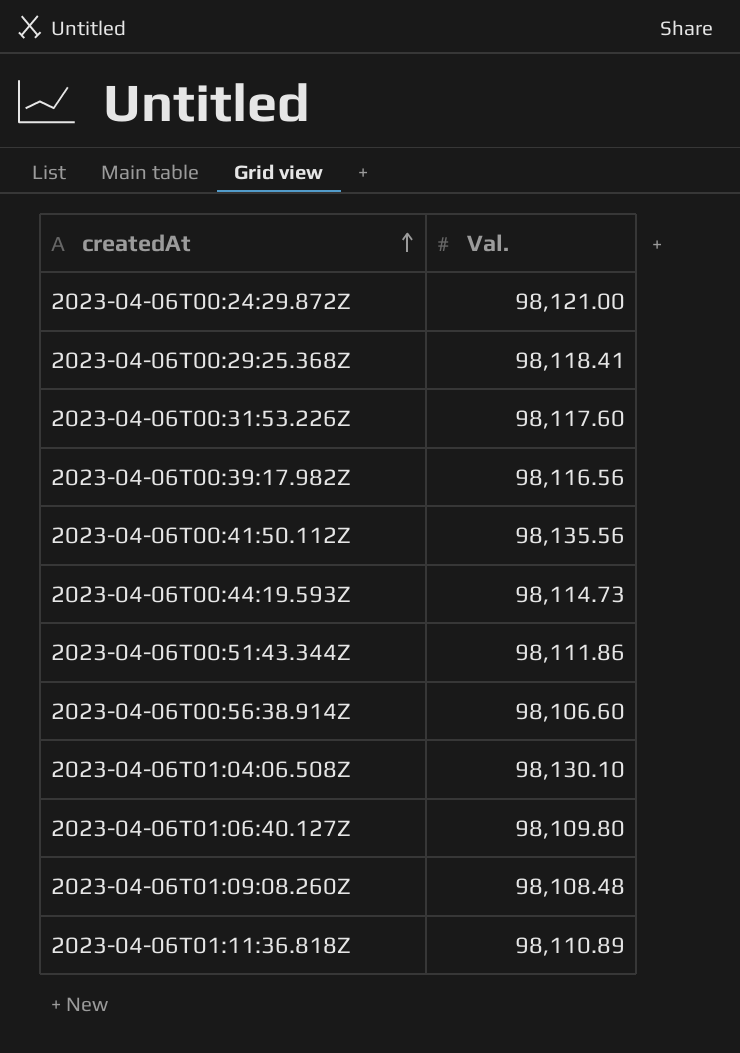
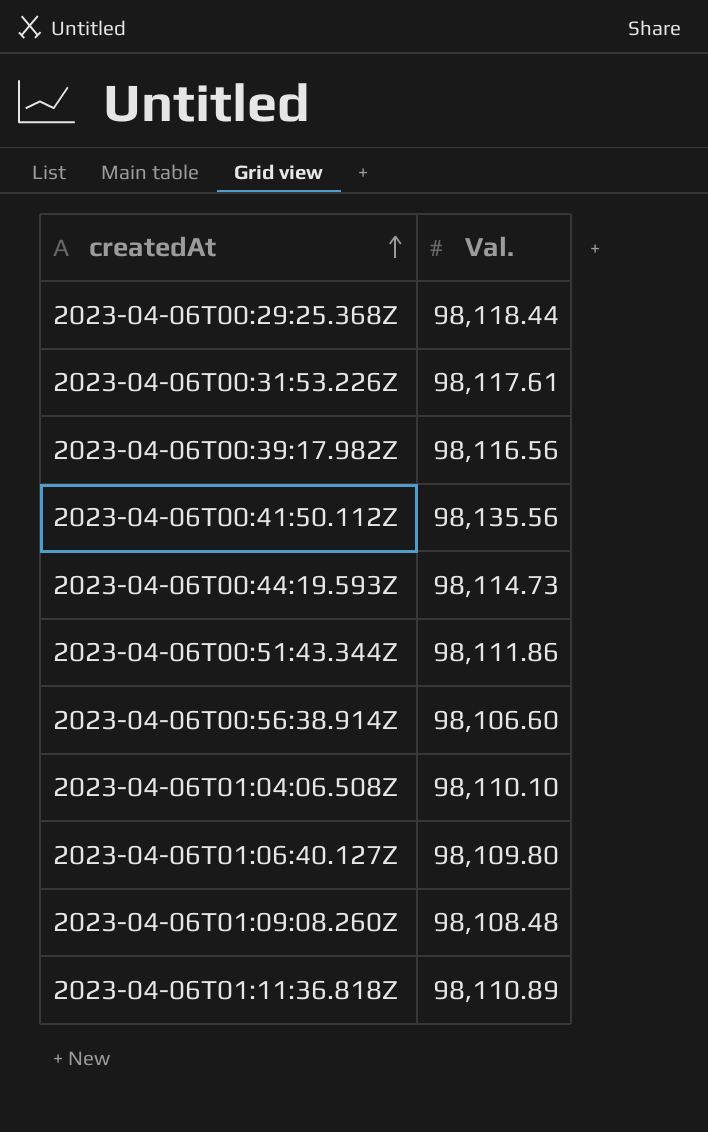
row 2023-04-06T00:24:29.872Z: 98,121.00 -> none
2023-04-06T00:29:25.368Z | Val.: 98,118.41 -> 98,118.44
2023-04-06T00:31:53.226Z | Val.: 98,117.60 -> 98,117.61
2023-04-06T01:04:06.508Z | Val.: 98,130.10 -> 98,110.10

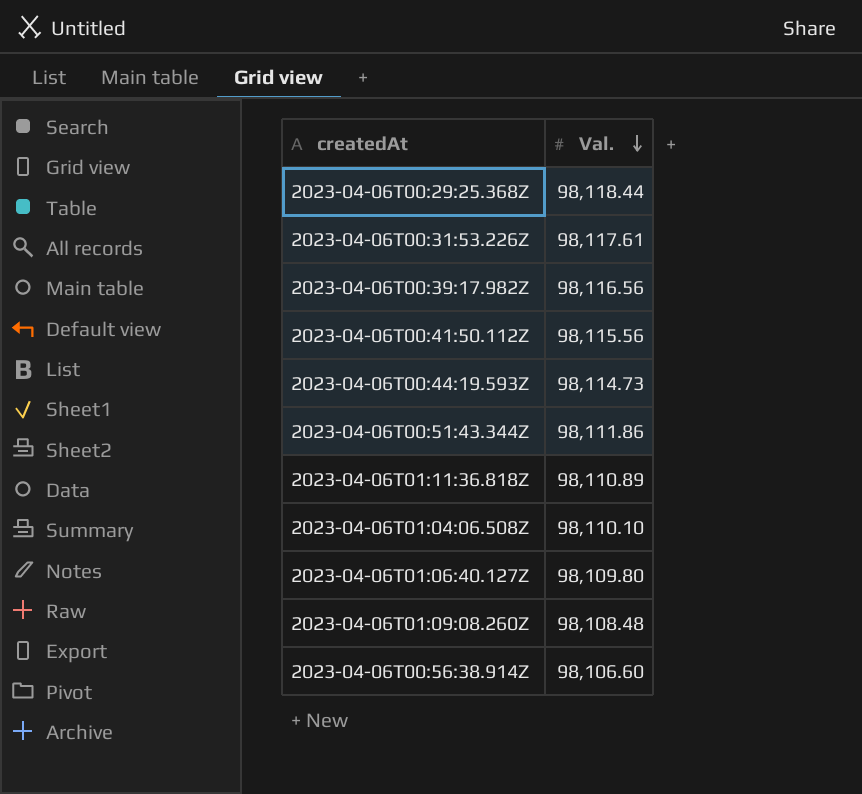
row order: createdAt ascending -> Val. descending
2023-04-06T00:41:50.112Z | Val.: 98,135.56 -> 98,115.56

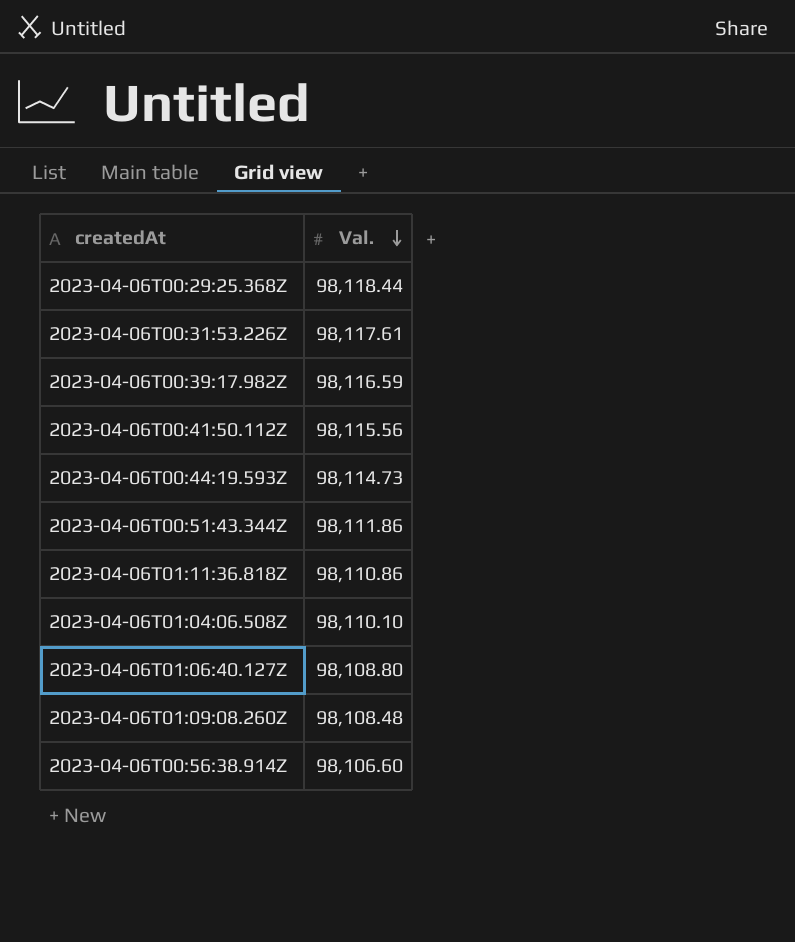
2023-04-06T00:39:17.982Z | Val.: 98,116.56 -> 98,116.59
2023-04-06T01:11:36.818Z | Val.: 98,110.89 -> 98,110.86
2023-04-06T01:06:40.127Z | Val.: 98,109.80 -> 98,108.80

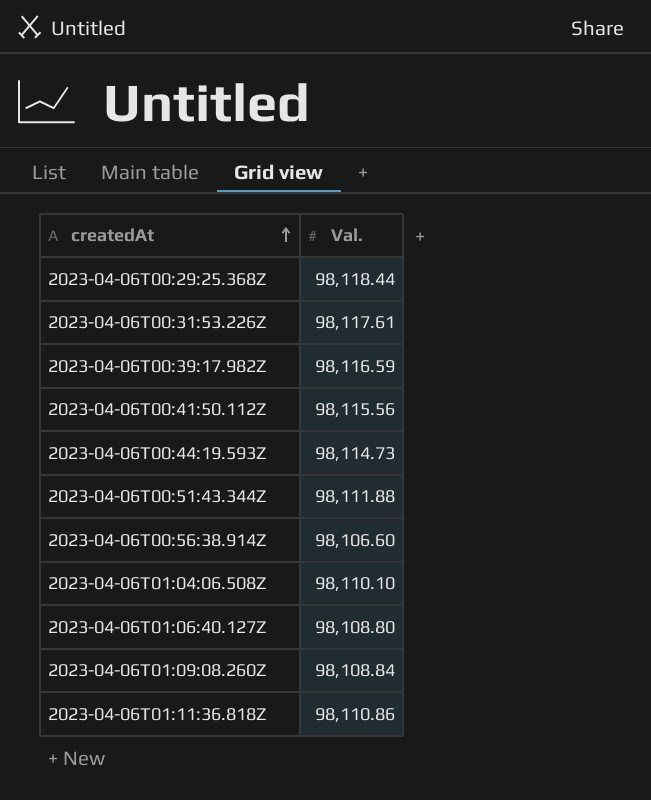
row order: Val. descending -> createdAt ascending
2023-04-06T00:51:43.344Z | Val.: 98,111.86 -> 98,111.88
2023-04-06T01:09:08.260Z | Val.: 98,108.48 -> 98,108.84

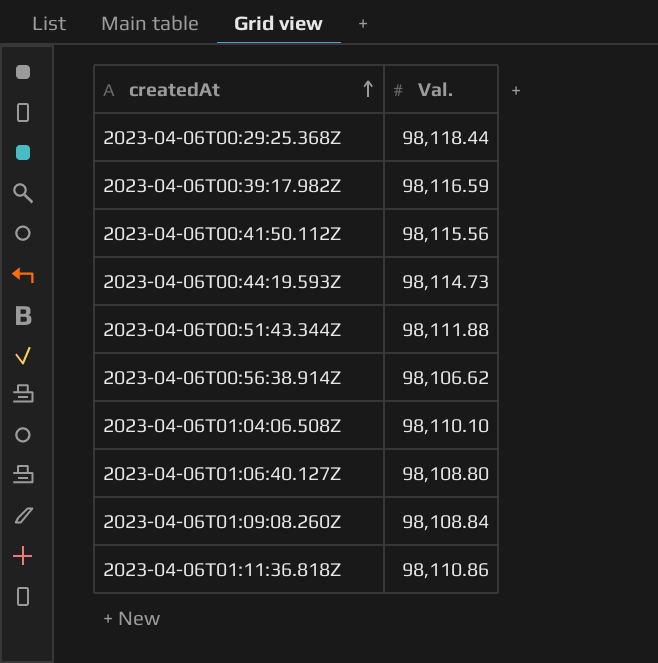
row 2023-04-06T00:31:53.226Z: 98,117.61 -> none
2023-04-06T00:56:38.914Z | Val.: 98,106.60 -> 98,106.62

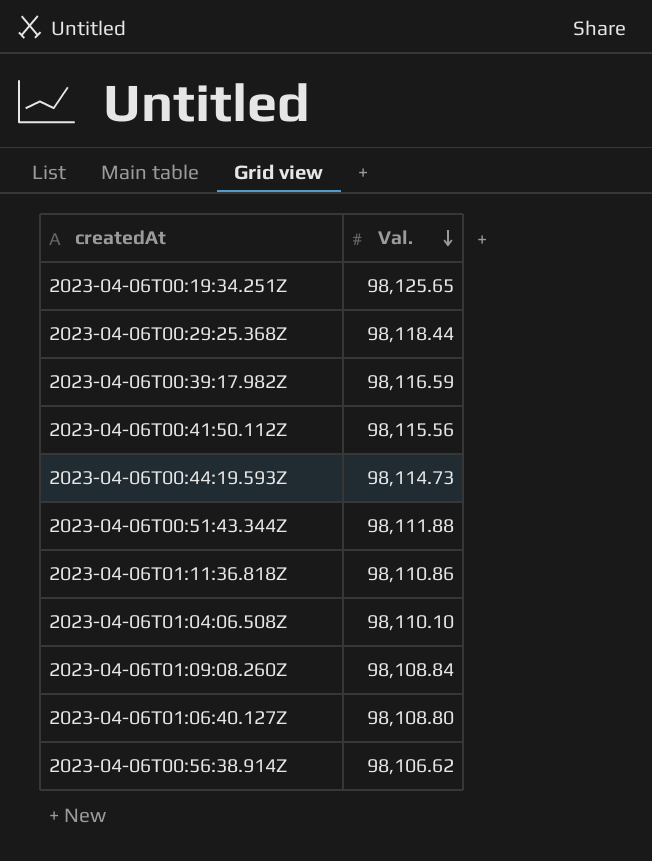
row order: createdAt ascending -> Val. descending
row 2023-04-06T00:19:34.251Z: none -> 98,125.65

